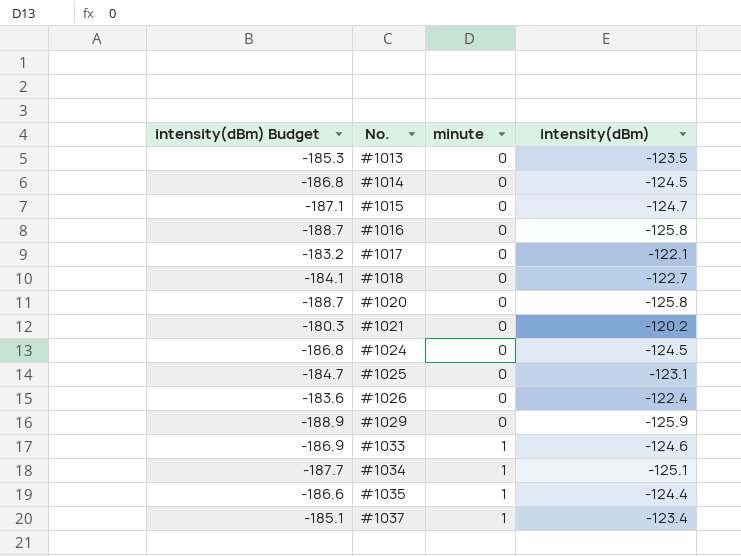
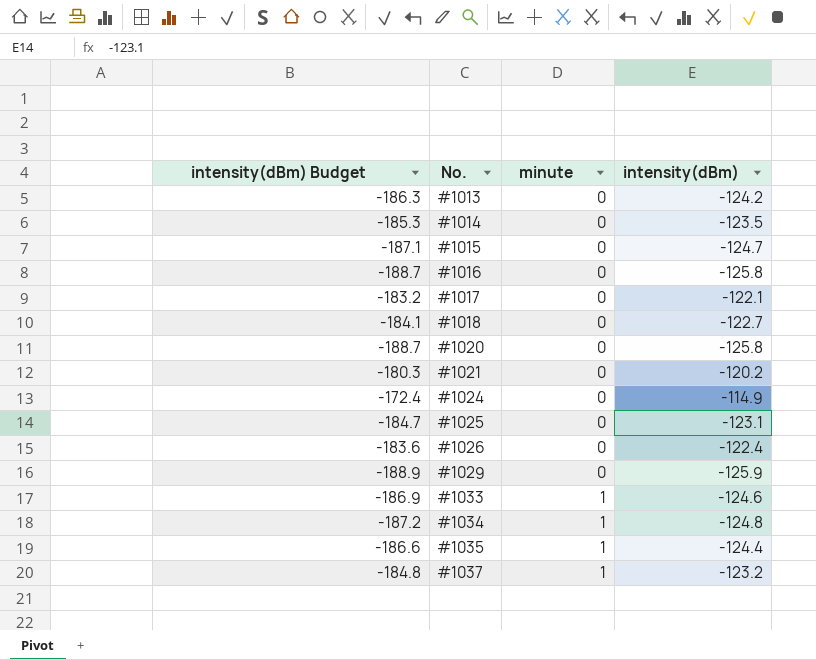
#1013 | intensity(dBm) Budget: -185.3 -> -186.3
#1013 | intensity(dBm): -123.5 -> -124.2
#1014 | intensity(dBm) Budget: -186.8 -> -185.3
#1014 | intensity(dBm): -124.5 -> -123.5
#1024 | intensity(dBm) Budget: -186.8 -> -172.4
#1024 | intensity(dBm): -124.5 -> -114.9
#1034 | intensity(dBm) Budget: -187.7 -> -187.2
#1034 | intensity(dBm): -125.1 -> -124.8
#1037 | intensity(dBm) Budget: -185.1 -> -184.8
#1037 | intensity(dBm): -123.4 -> -123.2

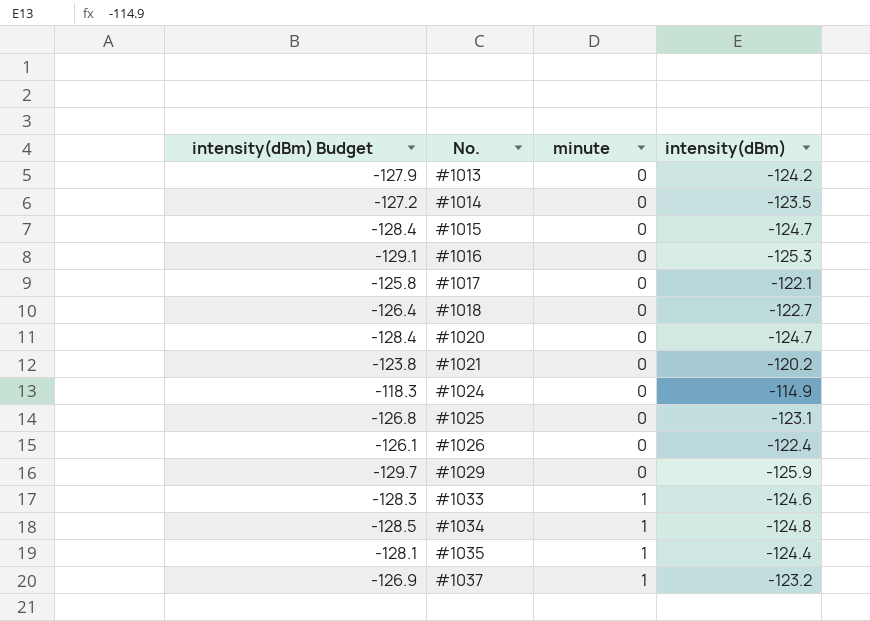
column intensity(dBm) Budget | formula: [intensity(dBm)] * 1.5 -> [intensity(dBm)] * 1.03
#1016 | intensity(dBm): -125.8 -> -125.3
#1020 | intensity(dBm): -125.8 -> -124.7

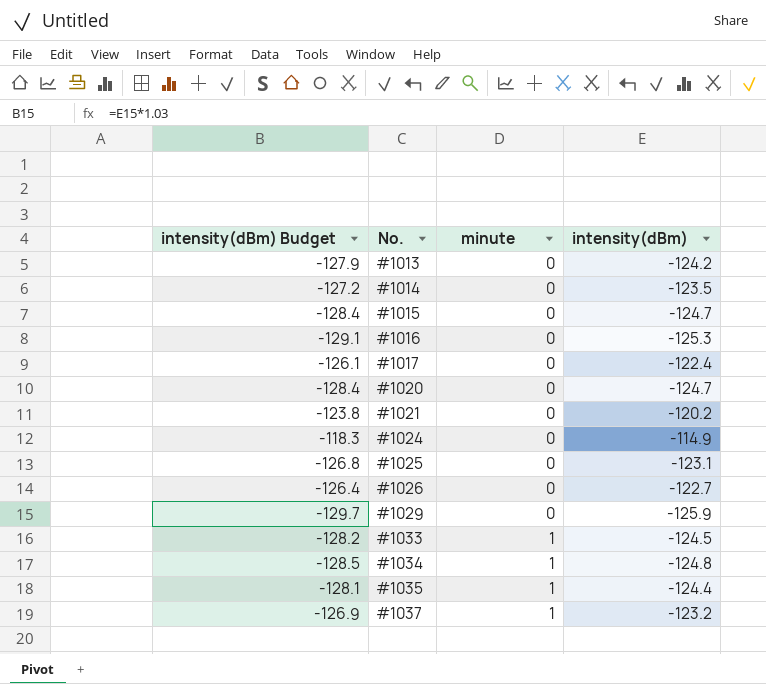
row #1018: -126.4 | 0 | -122.7 -> none
#1017 | intensity(dBm) Budget: -125.8 -> -126.1
#1017 | intensity(dBm): -122.1 -> -122.4
#1026 | intensity(dBm) Budget: -126.1 -> -126.4
#1026 | intensity(dBm): -122.4 -> -122.7
#1033 | intensity(dBm) Budget: -128.3 -> -128.2
#1033 | intensity(dBm): -124.6 -> -124.5

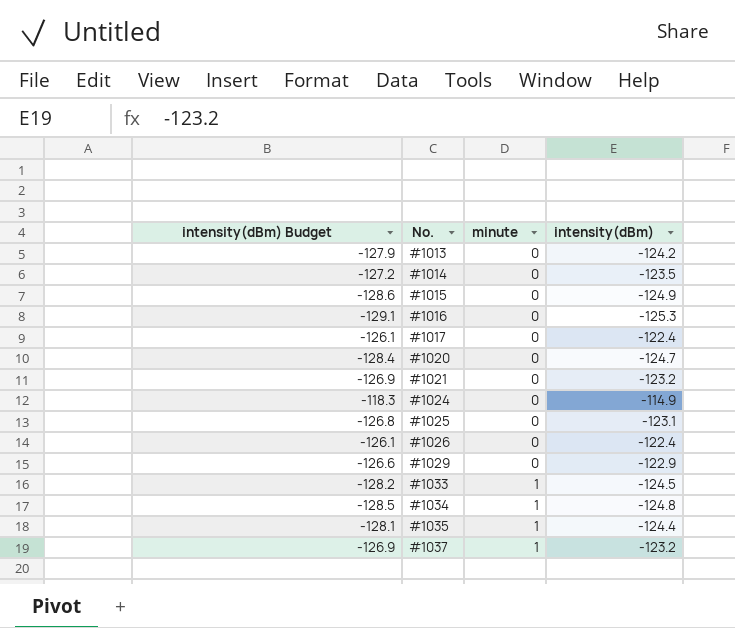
#1015 | intensity(dBm) Budget: -128.4 -> -128.6
#1015 | intensity(dBm): -124.7 -> -124.9
#1021 | intensity(dBm) Budget: -123.8 -> -126.9
#1021 | intensity(dBm): -120.2 -> -123.2
#1026 | intensity(dBm) Budget: -126.4 -> -126.1
#1026 | intensity(dBm): -122.7 -> -122.4
#1029 | intensity(dBm) Budget: -129.7 -> -126.6
#1029 | intensity(dBm): -125.9 -> -122.9

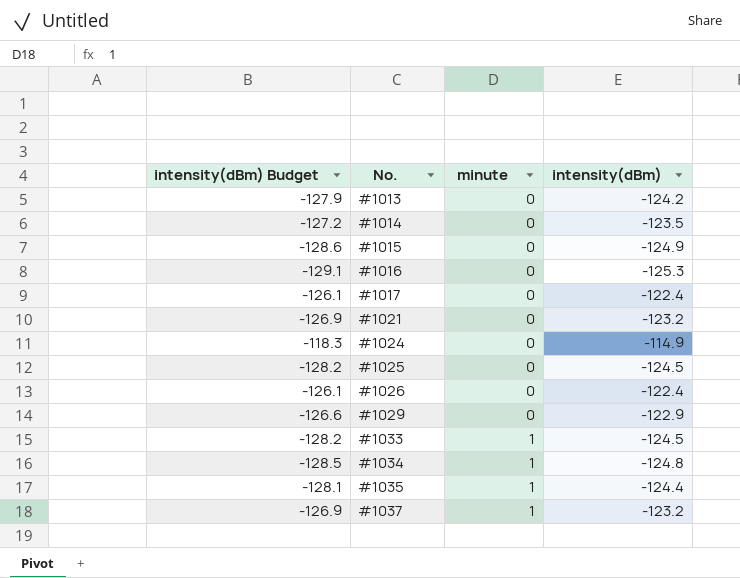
row #1020: -128.4 | 0 | -124.7 -> none
#1025 | intensity(dBm) Budget: -126.8 -> -128.2
#1025 | intensity(dBm): -123.1 -> -124.5

